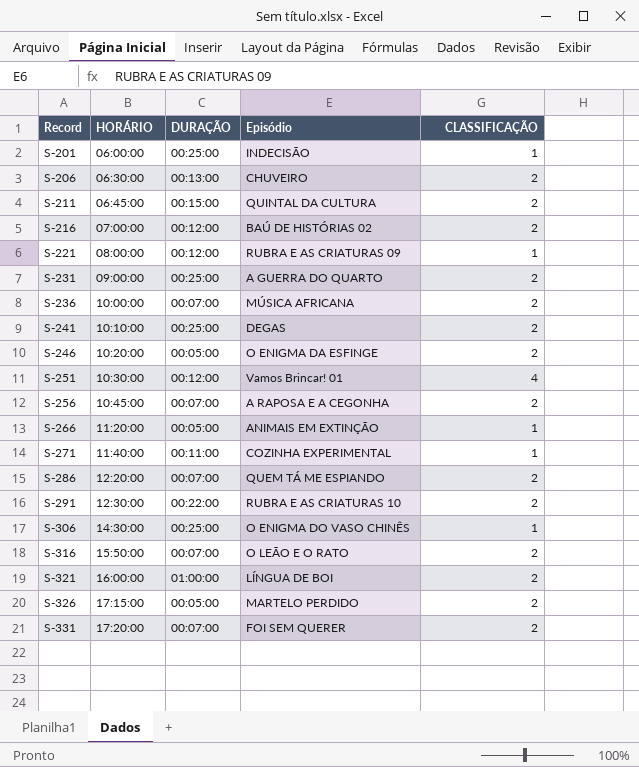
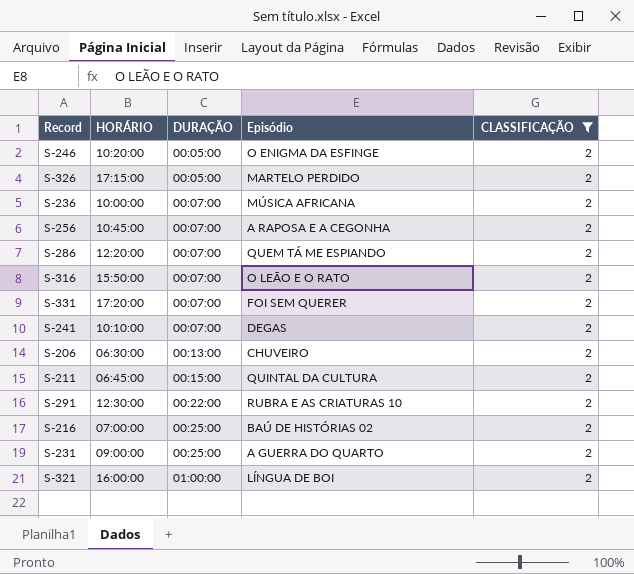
filter: none -> CLASSIFICAÇÃO = 2
row order: Record ascending -> DURAÇÃO ascending
S-241 | DURAÇÃO: 00:25:00 -> 00:07:00
S-216 | DURAÇÃO: 00:12:00 -> 00:25:00

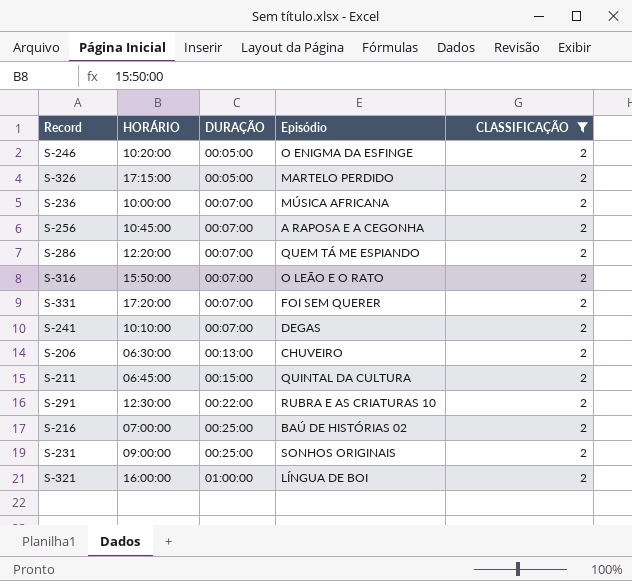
S-231 | Episódio: A GUERRA DO QUARTO -> SONHOS ORIGINAIS

